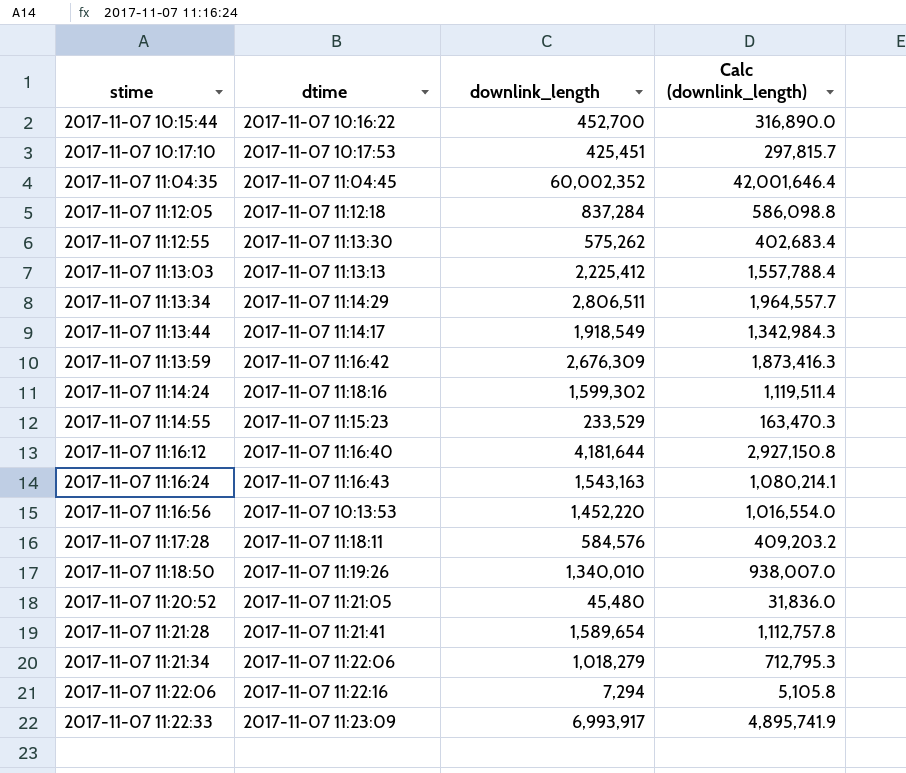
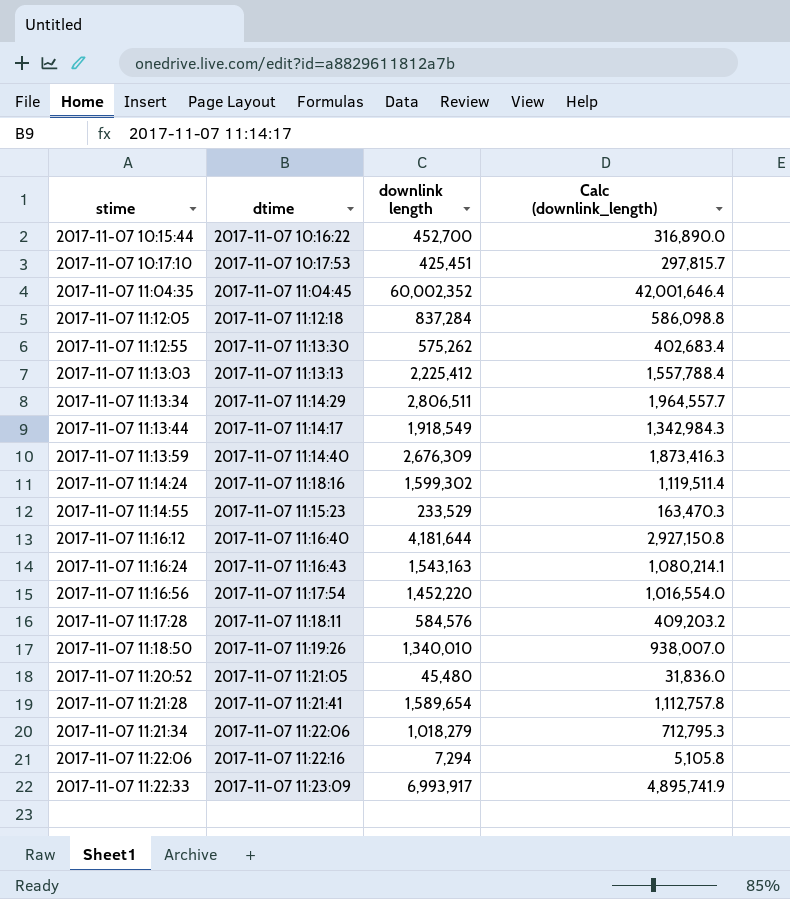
column name: downlink_length -> downlink length
2017-11-07 11:13:59 | dtime: 2017-11-07 11:16:42 -> 2017-11-07 11:14:40
2017-11-07 11:16:56 | dtime: 2017-11-07 10:13:53 -> 2017-11-07 11:17:54

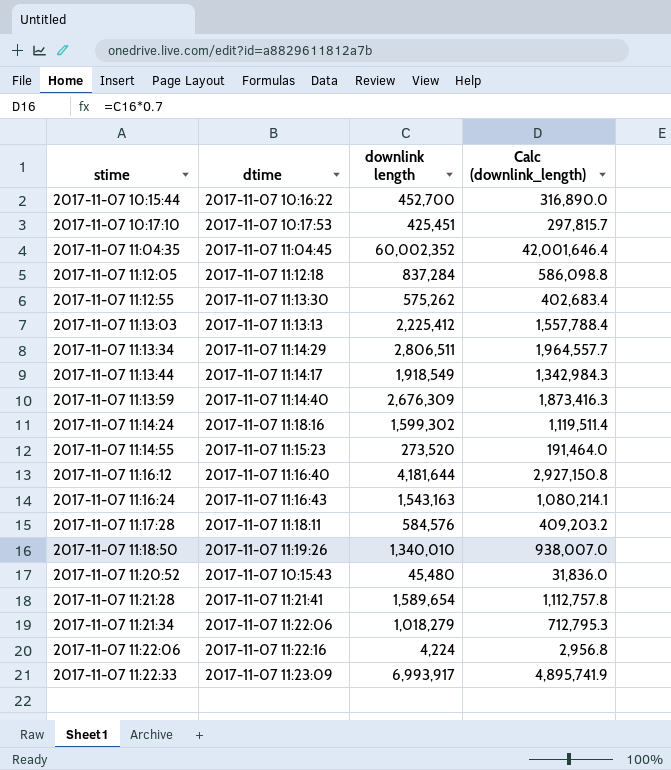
row 2017-11-07 11:16:56: 2017-11-07 11:17:54 | 1,452,220 | 1,016,554.0 -> none
2017-11-07 11:14:55 | downlink length: 233,529 -> 273,520
2017-11-07 11:14:55 | Calc (downlink_length): 163,470.3 -> 191,464.0
2017-11-07 11:20:52 | dtime: 2017-11-07 11:21:05 -> 2017-11-07 10:15:43
2017-11-07 11:22:06 | downlink length: 7,294 -> 4,224
2017-11-07 11:22:06 | Calc (downlink_length): 5,105.8 -> 2,956.8

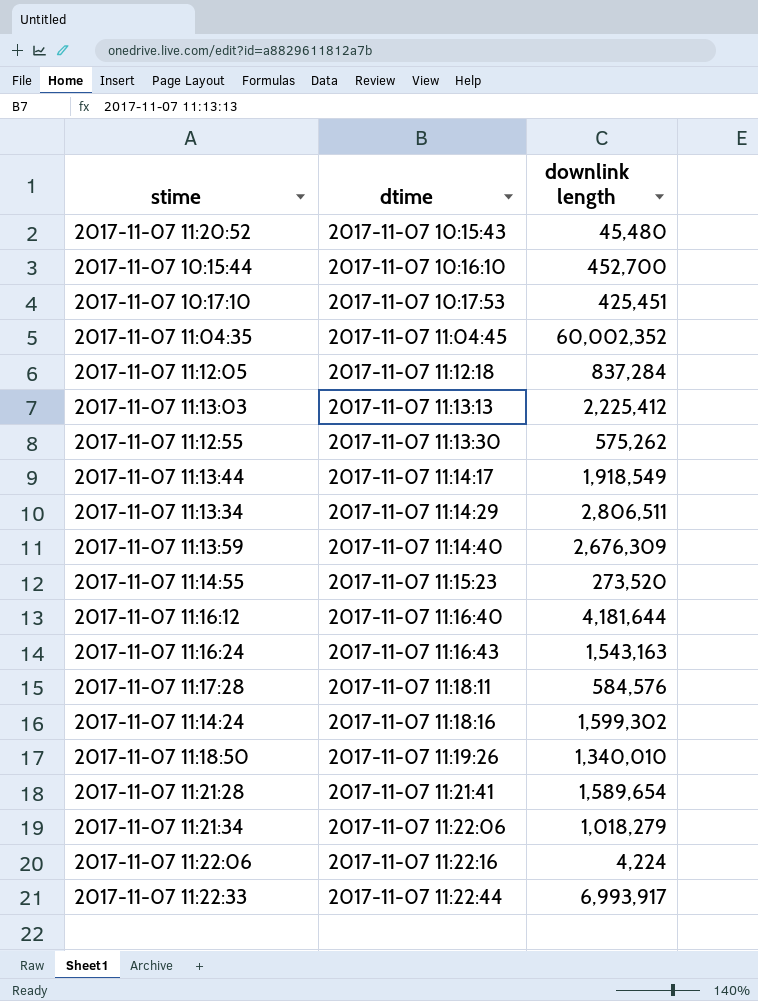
row order: stime ascending -> dtime ascending
column Calc (downlink_length) | formula: [downlink length] * 0.7 -> none
2017-11-07 10:15:44 | dtime: 2017-11-07 10:16:22 -> 2017-11-07 10:16:10
2017-11-07 11:22:33 | dtime: 2017-11-07 11:23:09 -> 2017-11-07 11:22:44

